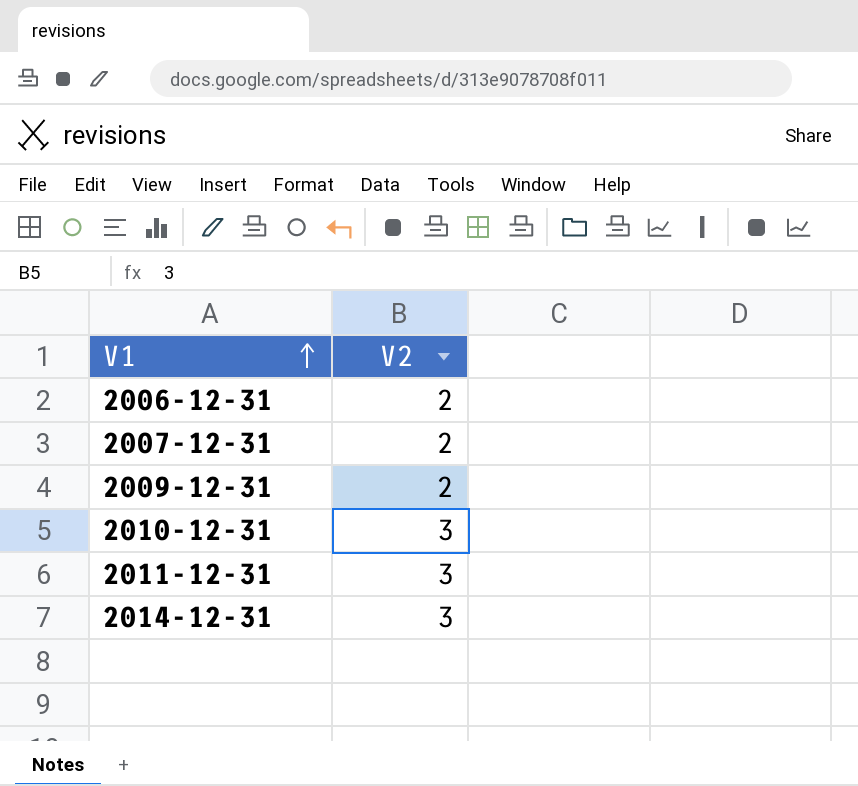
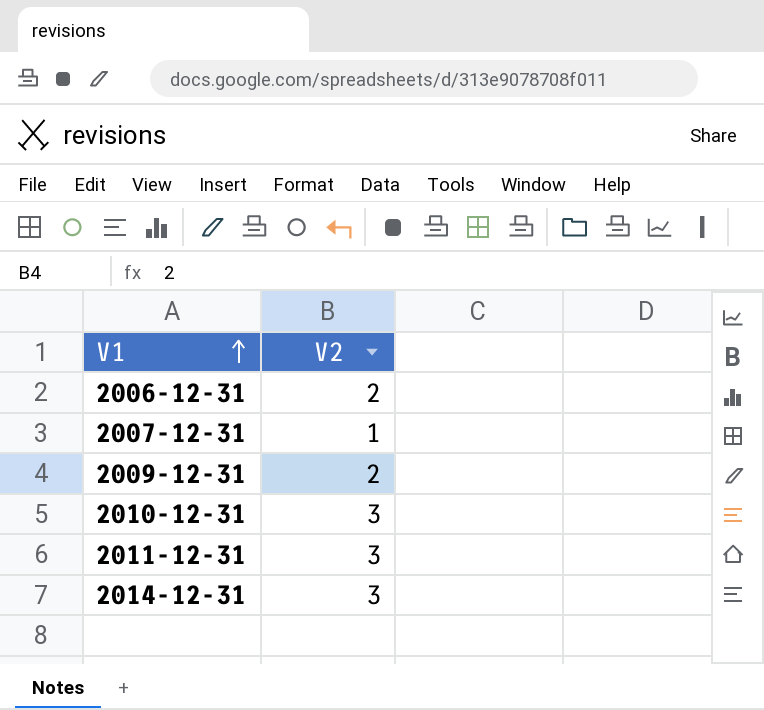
2007-12-31 | V2: 2 -> 1

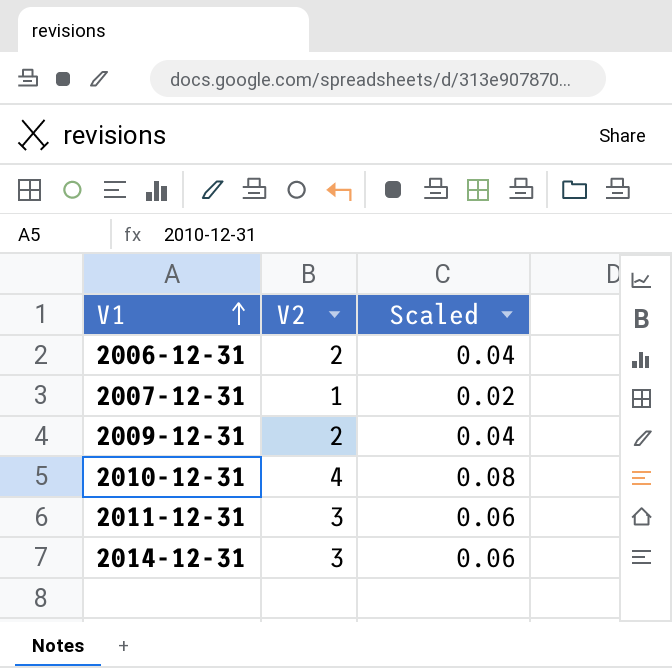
column Scaled | formula: none -> [V2] * 0.02
2010-12-31 | V2: 3 -> 4

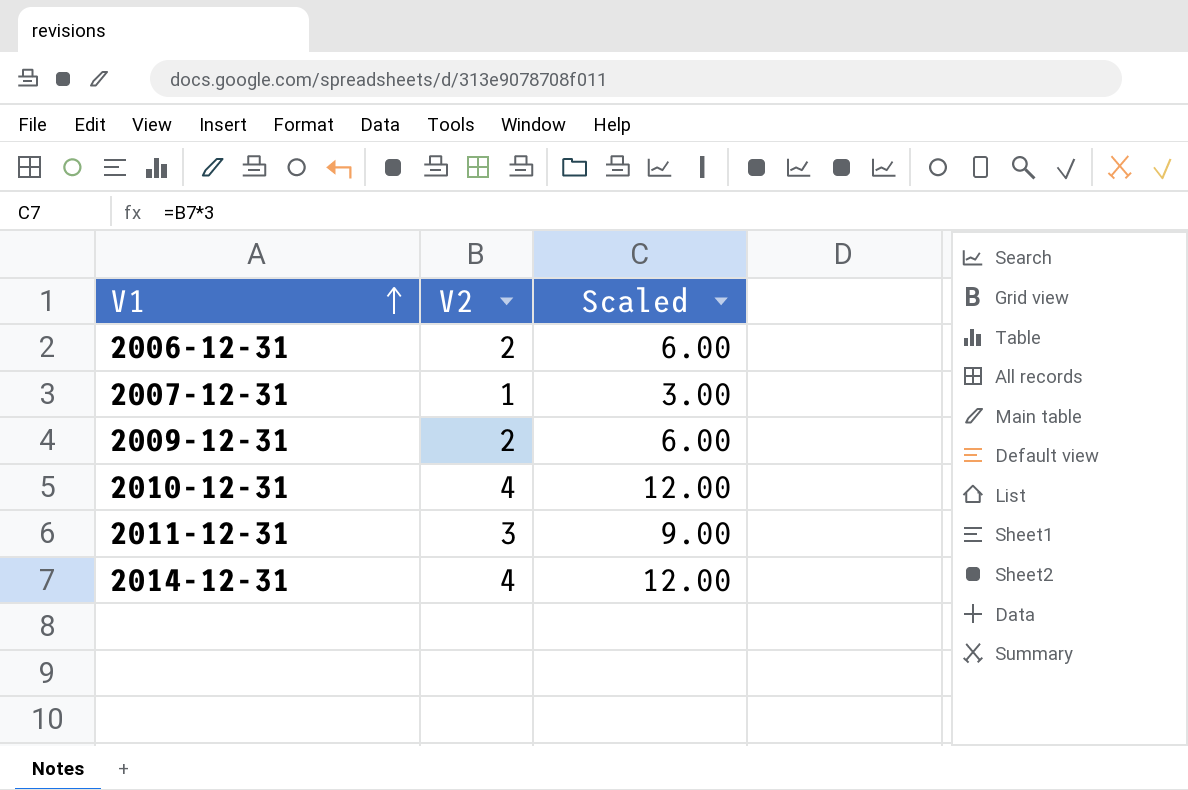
column Scaled | formula: [V2] * 0.02 -> [V2] * 3
2014-12-31 | V2: 3 -> 4

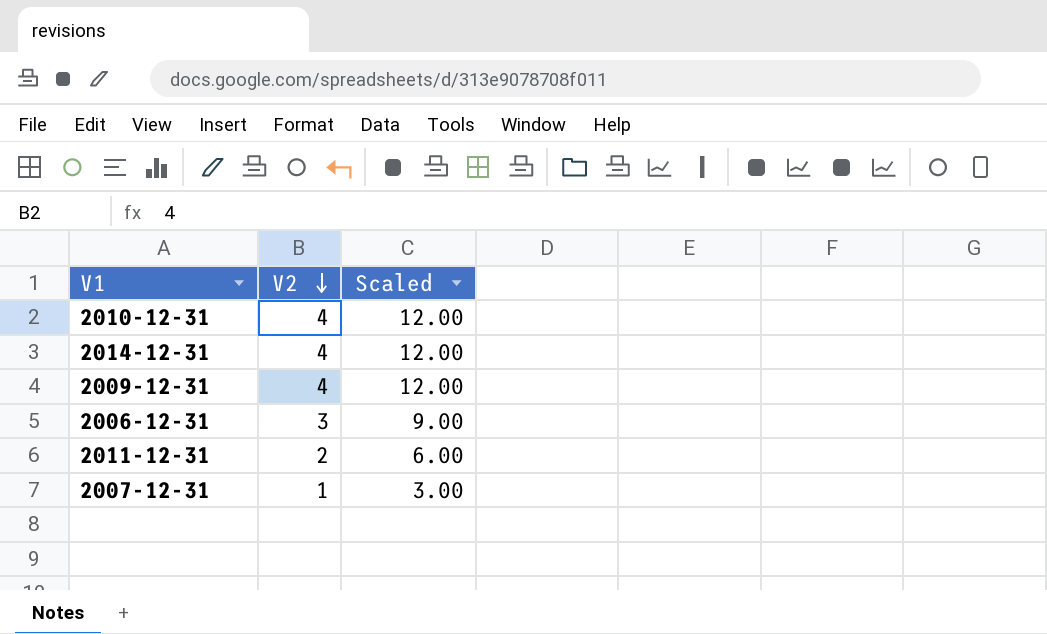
row order: V1 ascending -> V2 descending
2009-12-31 | V2: 2 -> 4
2009-12-31 | Scaled: 6.00 -> 12.00
2006-12-31 | V2: 2 -> 3
2006-12-31 | Scaled: 6.00 -> 9.00
2011-12-31 | V2: 3 -> 2
2011-12-31 | Scaled: 9.00 -> 6.00

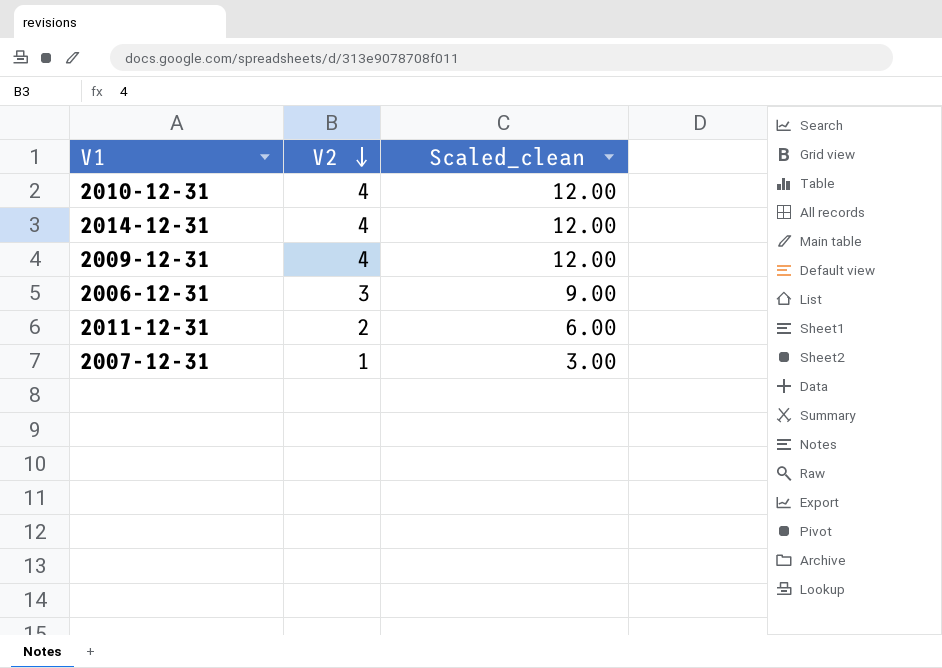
column name: Scaled -> Scaled_clean

